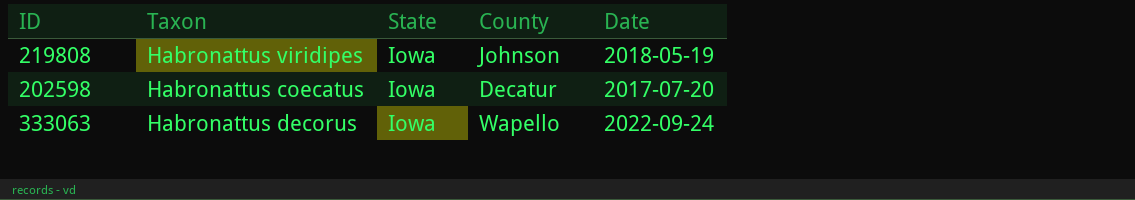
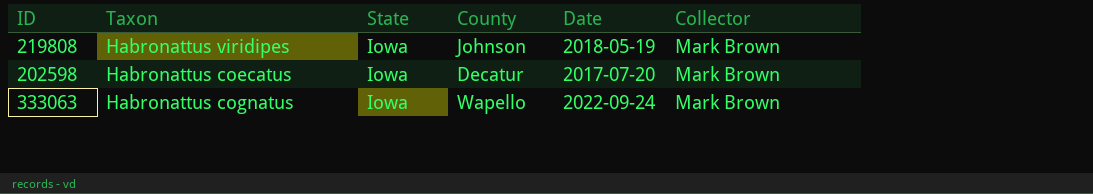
column Collector | position: none -> 6
333063 | Taxon: Habronattus decorus -> Habronattus cognatus

